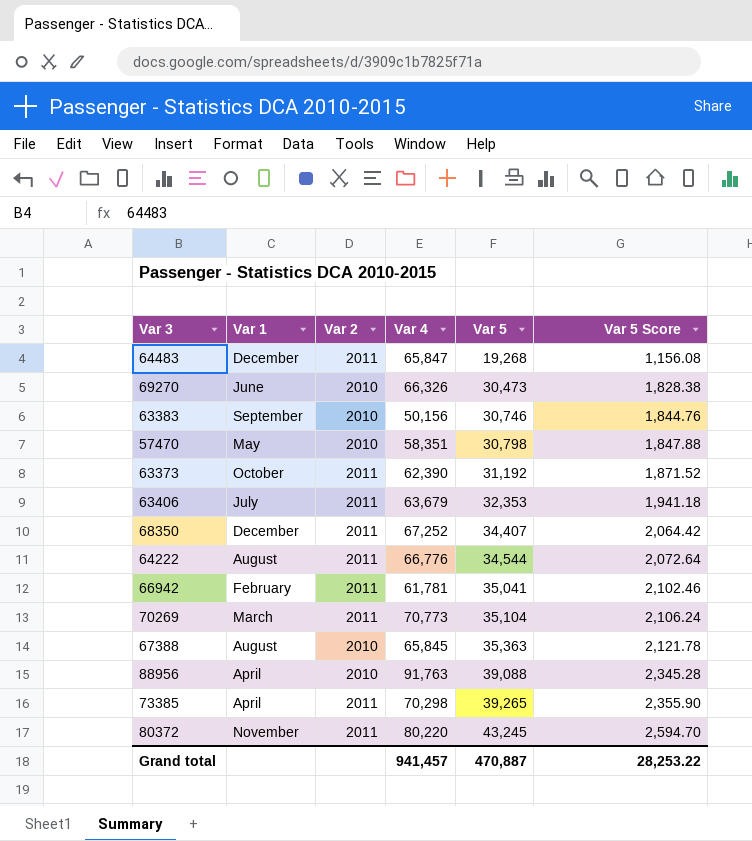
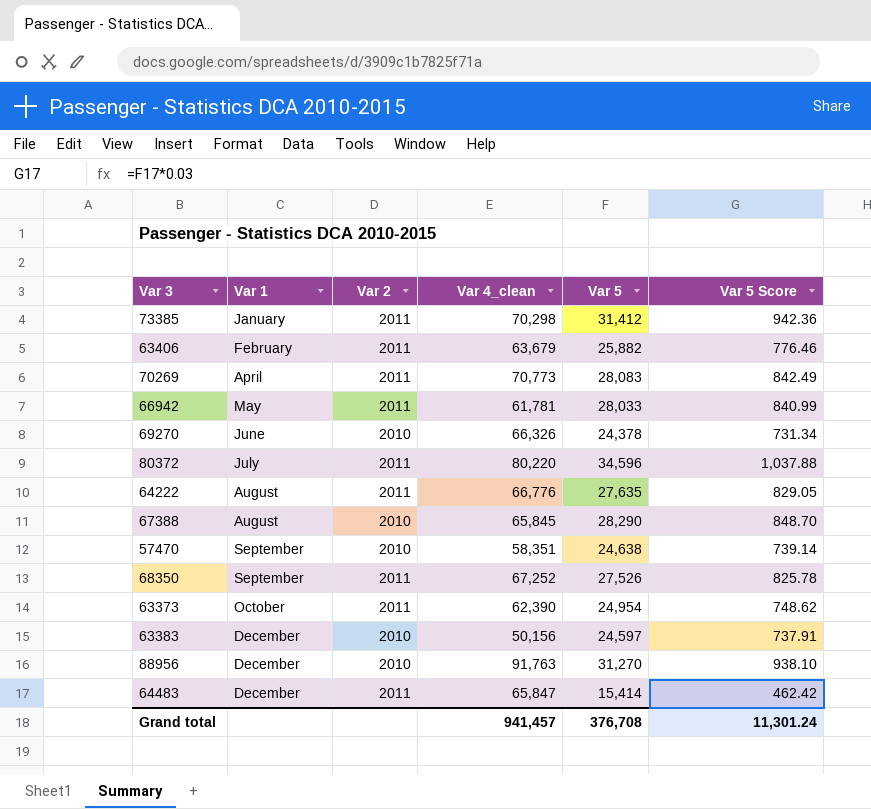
row order: Var 5 ascending -> Var 1 ascending
column name: Var 4 -> Var 4_clean
column Var 5 Score | formula: [Var 5] * 0.06 -> [Var 5] * 0.03
73385 | Var 1: April -> January
73385 | Var 5: 39,265 -> 31,412
63406 | Var 1: July -> February
63406 | Var 5: 32,353 -> 25,882
70269 | Var 1: March -> April
70269 | Var 5: 35,104 -> 28,083
66942 | Var 1: February -> May
66942 | Var 5: 35,041 -> 28,033
69270 | Var 5: 30,473 -> 24,378
80372 | Var 1: November -> July
80372 | Var 5: 43,245 -> 34,596
64222 | Var 5: 34,544 -> 27,635
67388 | Var 5: 35,363 -> 28,290
57470 | Var 1: May -> September
57470 | Var 5: 30,798 -> 24,638
68350 | Var 1: December -> September
68350 | Var 5: 34,407 -> 27,526
63373 | Var 5: 31,192 -> 24,954
63383 | Var 1: September -> December
63383 | Var 5: 30,746 -> 24,597
88956 | Var 1: April -> December
88956 | Var 5: 39,088 -> 31,270
64483 | Var 5: 19,268 -> 15,414
Grand total | Var 5: 470,887 -> 376,708
Grand total | Var 5 Score: 28,253.22 -> 11,301.24

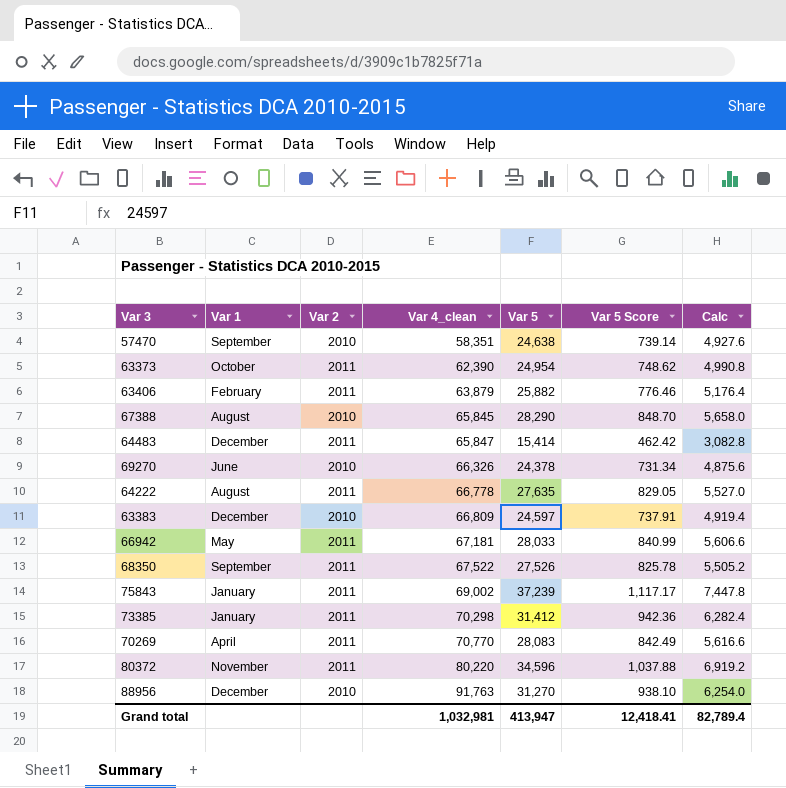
row order: Var 1 ascending -> Var 4_clean ascending
column Calc | formula: none -> [Var 5] * 0.2
63406 | Var 4_clean: 63,679 -> 63,879
64222 | Var 4_clean: 66,776 -> 66,778
63383 | Var 4_clean: 50,156 -> 66,809
66942 | Var 4_clean: 61,781 -> 67,181
68350 | Var 4_clean: 67,252 -> 67,522
row 75843: none -> January | 2011 | 69,002 | 37,239 | 1,117.17 | 7,447.8
70269 | Var 4_clean: 70,773 -> 70,770
80372 | Var 1: July -> November
Grand total | Var 4_clean: 941,457 -> 1,032,981
Grand total | Var 5: 376,708 -> 413,947
Grand total | Var 5 Score: 11,301.24 -> 12,418.41

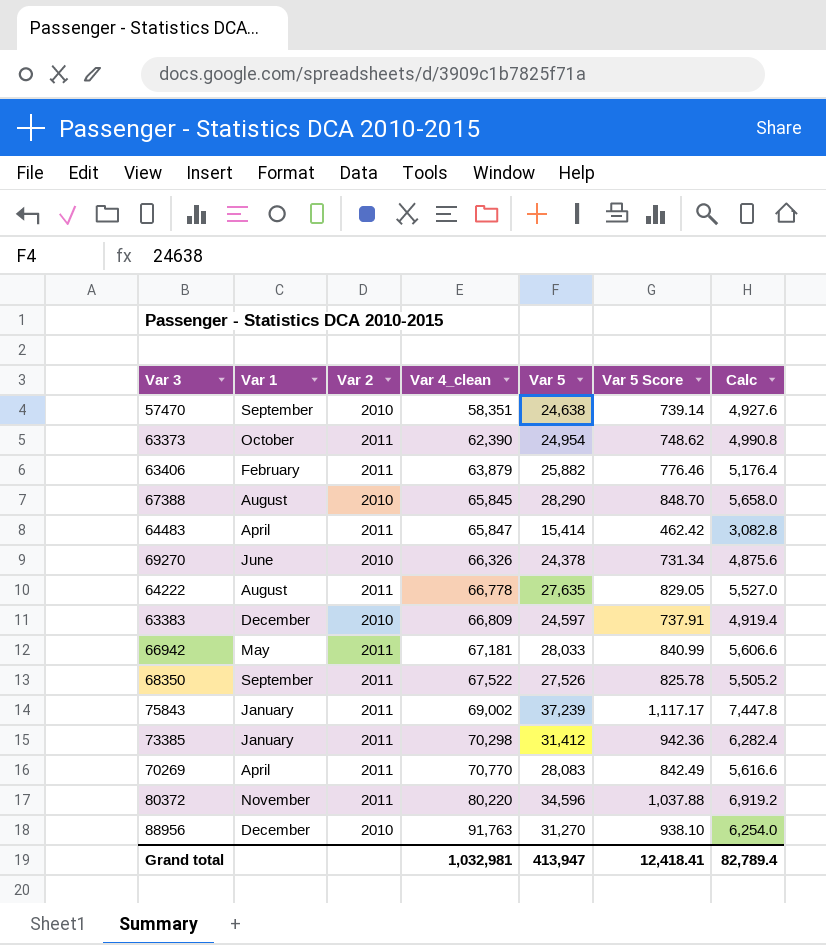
64483 | Var 1: December -> April

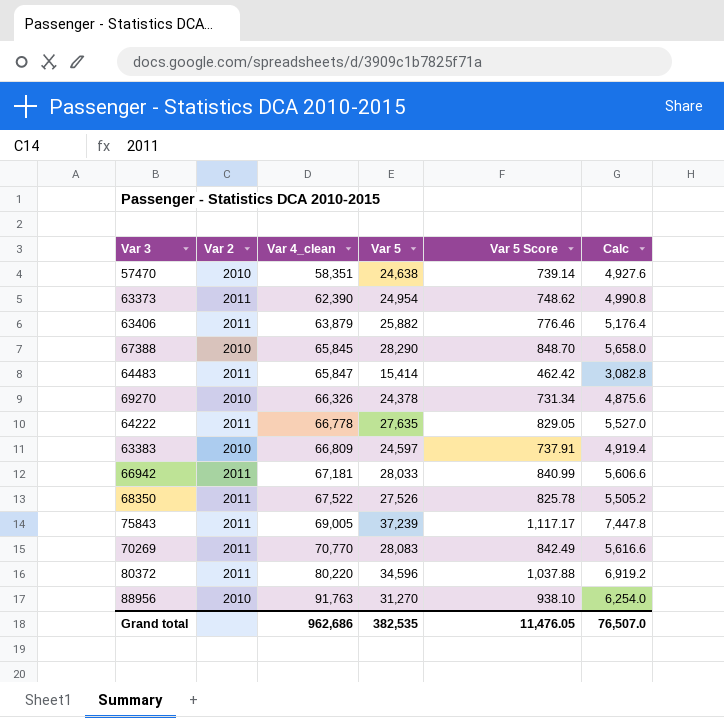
column Var 1 | position: 2 -> none
row 73385: January | 2011 | 70,298 | 31,412 | 942.36 | 6,282.4 -> none
75843 | Var 4_clean: 69,002 -> 69,005
Grand total | Var 4_clean: 1,032,981 -> 962,686
Grand total | Var 5: 413,947 -> 382,535
Grand total | Var 5 Score: 12,418.41 -> 11,476.05
Grand total | Calc: 82,789.4 -> 76,507.0

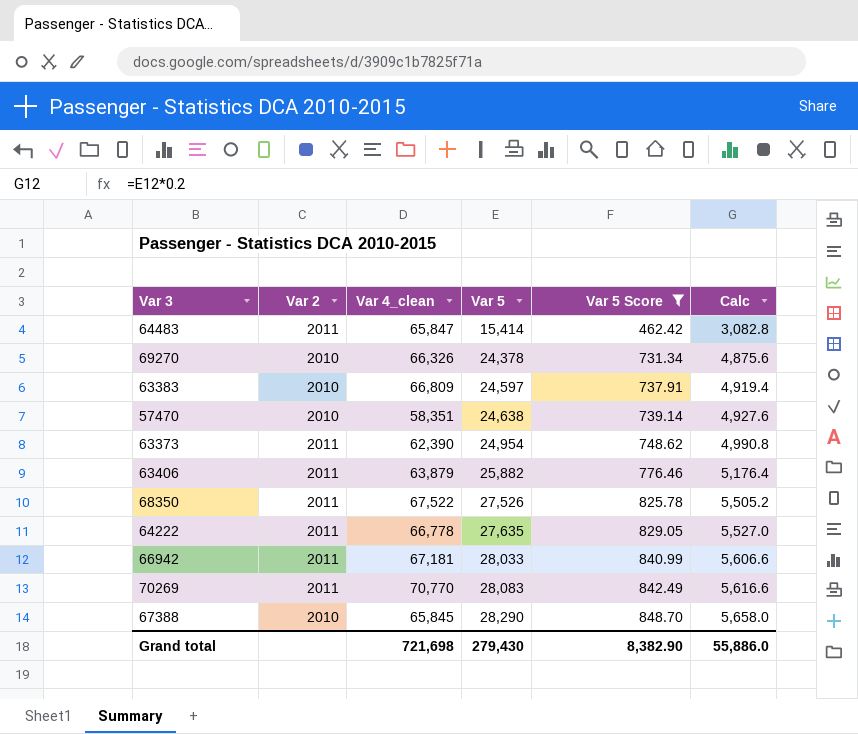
filter: none -> Var 5 Score <= 848.70
row order: Var 4_clean ascending -> Var 5 ascending
Grand total | Var 4_clean: 962,686 -> 721,698
Grand total | Var 5: 382,535 -> 279,430
Grand total | Var 5 Score: 11,476.05 -> 8,382.90
Grand total | Calc: 76,507.0 -> 55,886.0

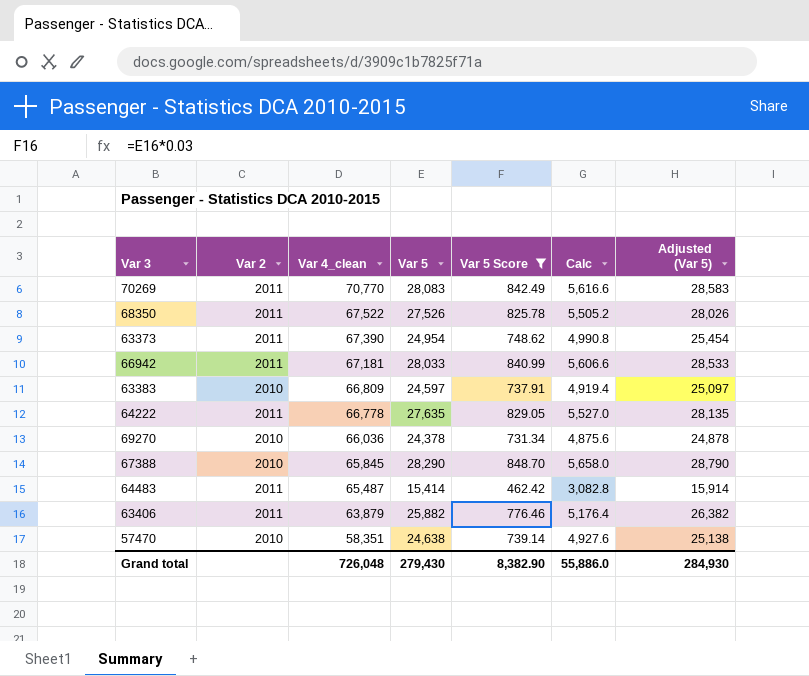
row order: Var 5 ascending -> Var 4_clean descending
column Adjusted (Var 5) | formula: none -> [Var 5] + 500
63373 | Var 4_clean: 62,390 -> 67,390
69270 | Var 4_clean: 66,326 -> 66,036
64483 | Var 4_clean: 65,847 -> 65,487
Grand total | Var 4_clean: 721,698 -> 726,048

